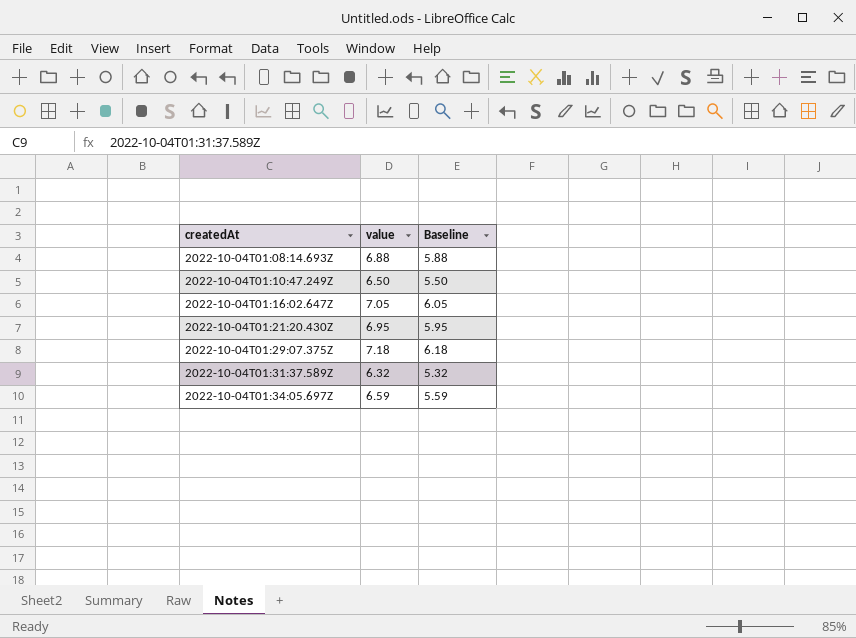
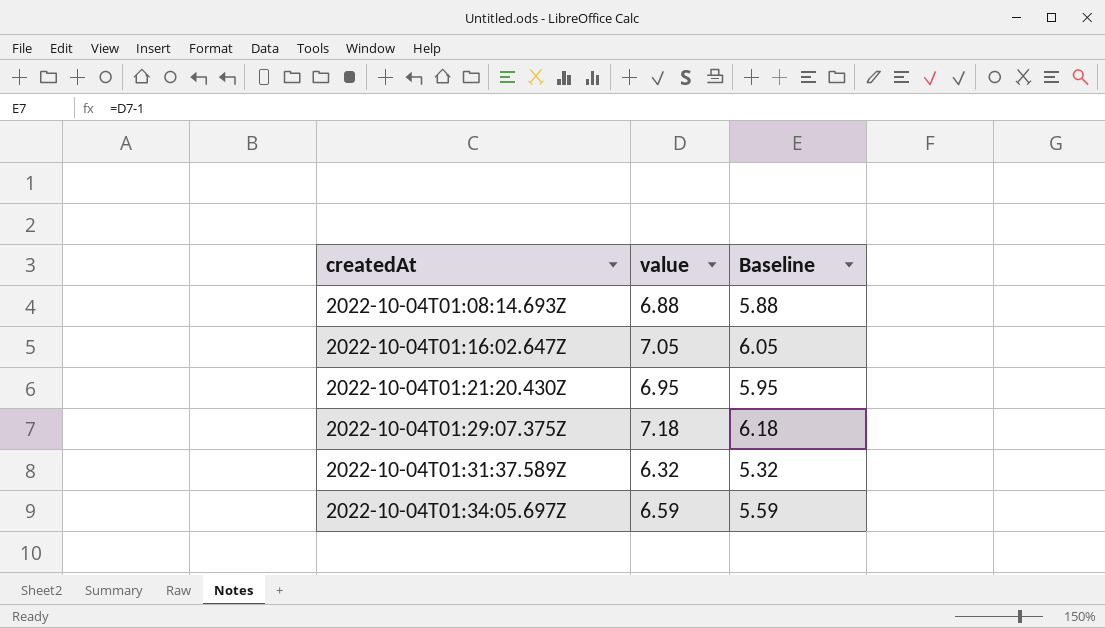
row 2022-10-04T01:10:47.249Z: 6.50 | 5.50 -> none

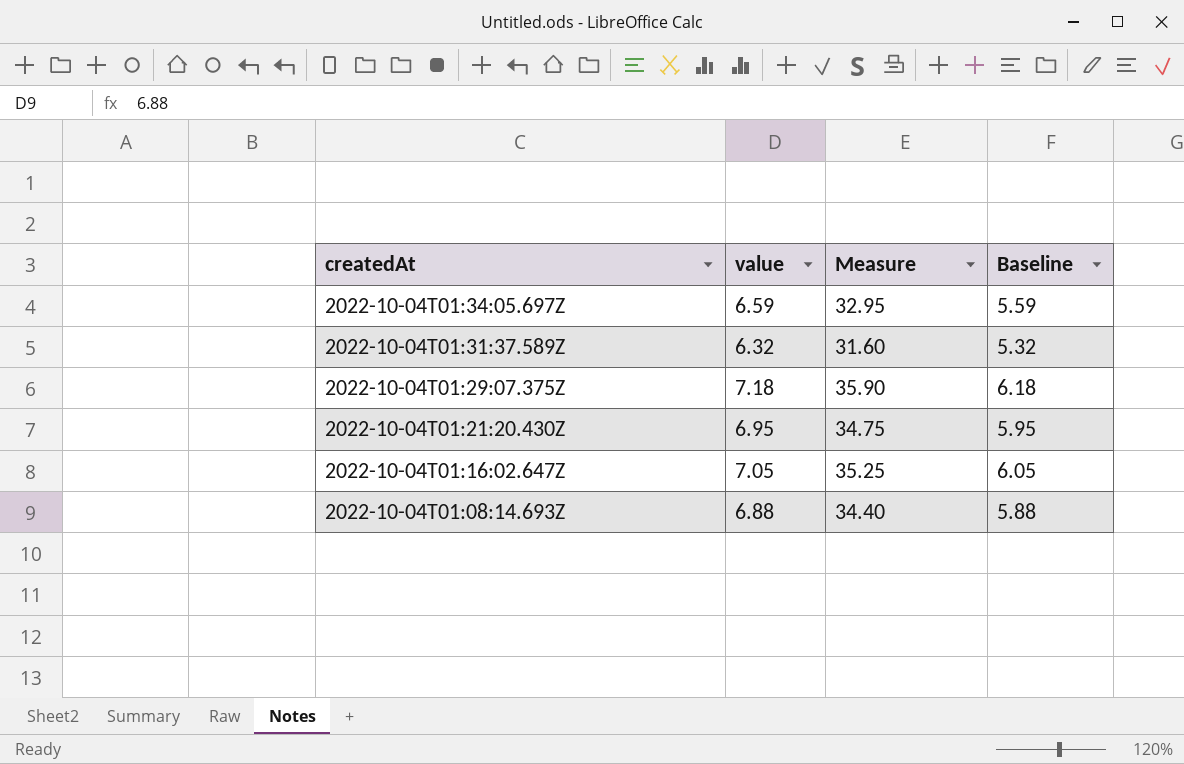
row order: createdAt ascending -> createdAt descending
column Measure | formula: none -> [value] * 5

